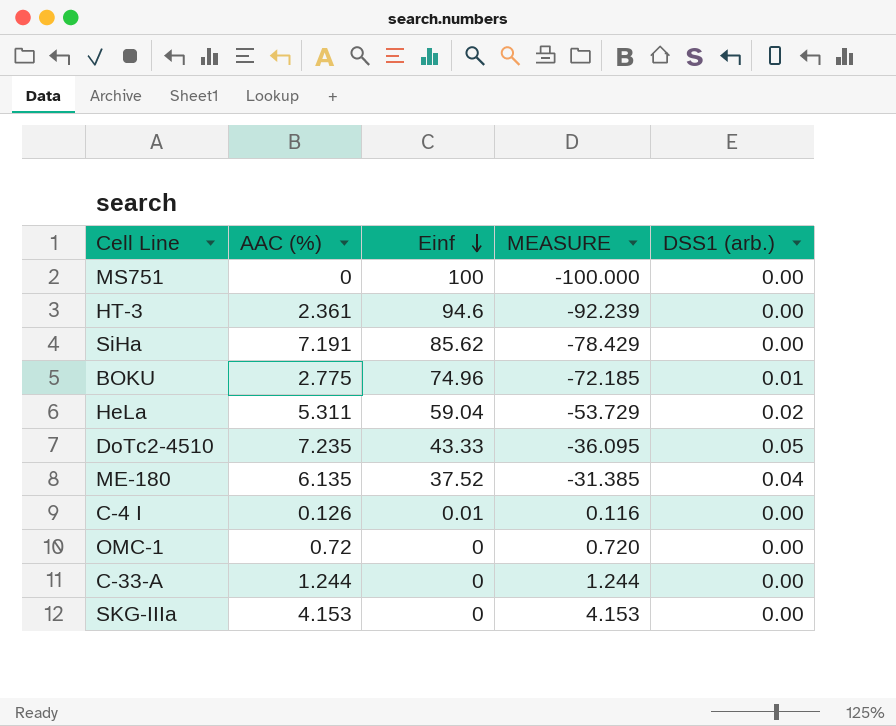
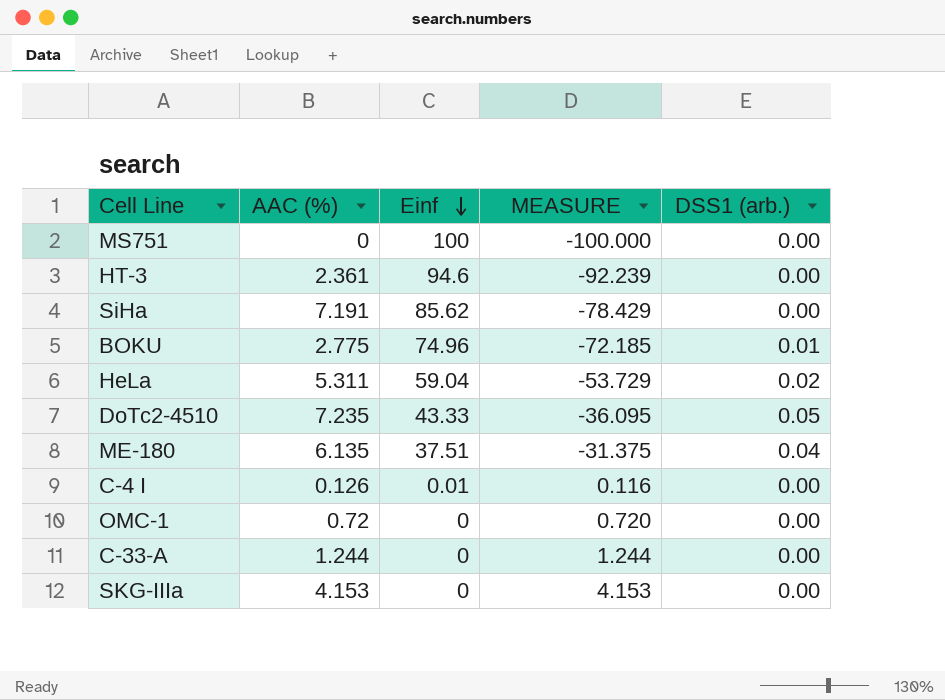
ME-180 | Einf: 37.52 -> 37.51
ME-180 | MEASURE: -31.385 -> -31.375

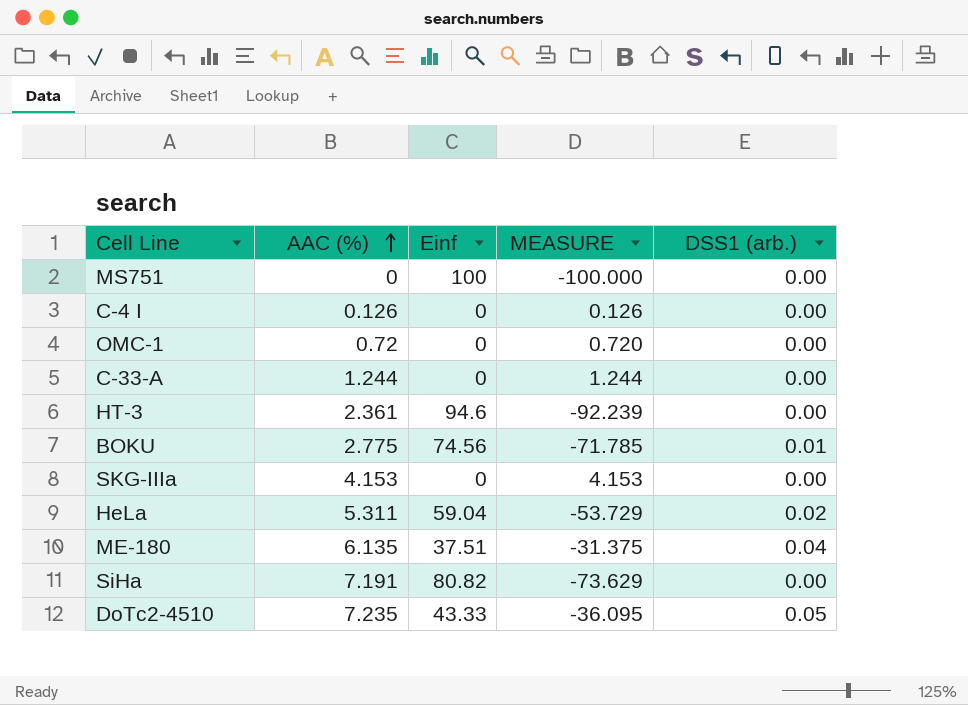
row order: Einf descending -> AAC (%) ascending
C-4 I | Einf: 0.01 -> 0
C-4 I | MEASURE: 0.116 -> 0.126
BOKU | Einf: 74.96 -> 74.56
BOKU | MEASURE: -72.185 -> -71.785
SiHa | Einf: 85.62 -> 80.82
SiHa | MEASURE: -78.429 -> -73.629

